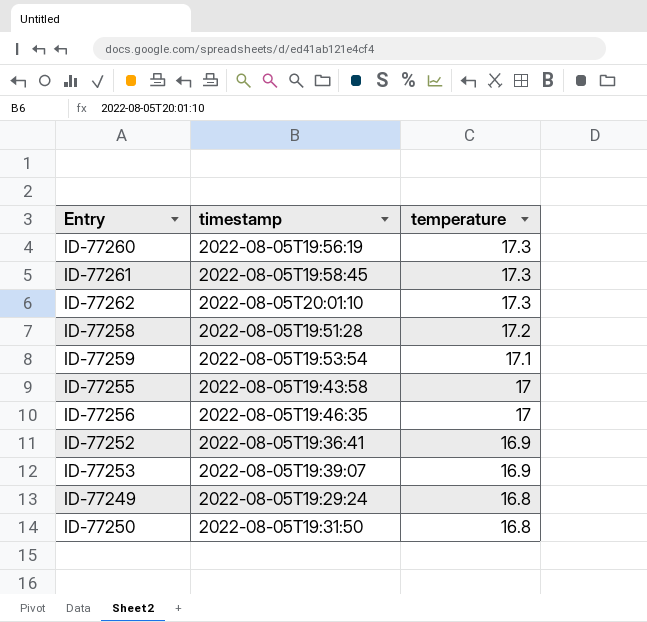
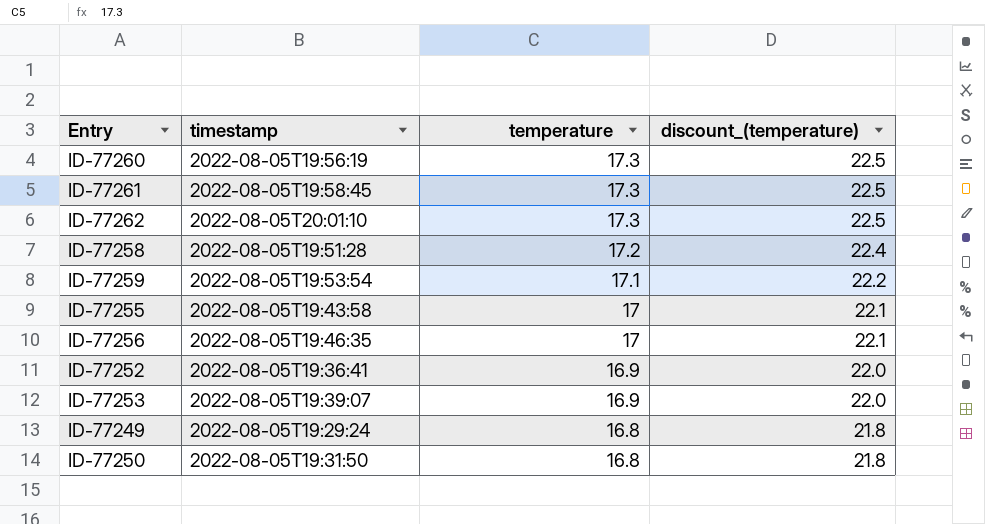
column discount_(temperature) | formula: none -> [temperature] * 1.3

